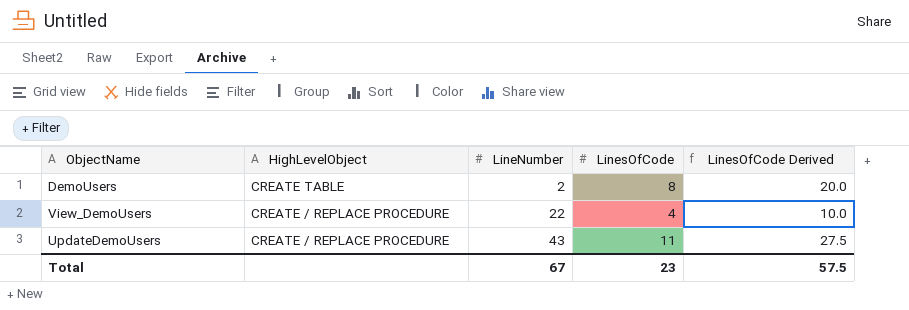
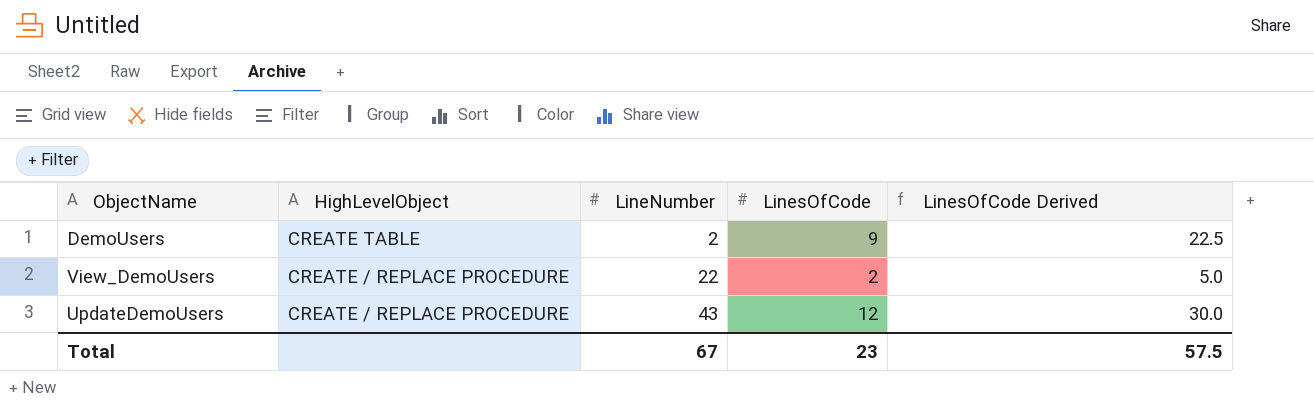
DemoUsers | LinesOfCode: 8 -> 9
DemoUsers | LinesOfCode Derived: 20.0 -> 22.5
View_DemoUsers | LinesOfCode: 4 -> 2
View_DemoUsers | LinesOfCode Derived: 10.0 -> 5.0
UpdateDemoUsers | LinesOfCode: 11 -> 12
UpdateDemoUsers | LinesOfCode Derived: 27.5 -> 30.0

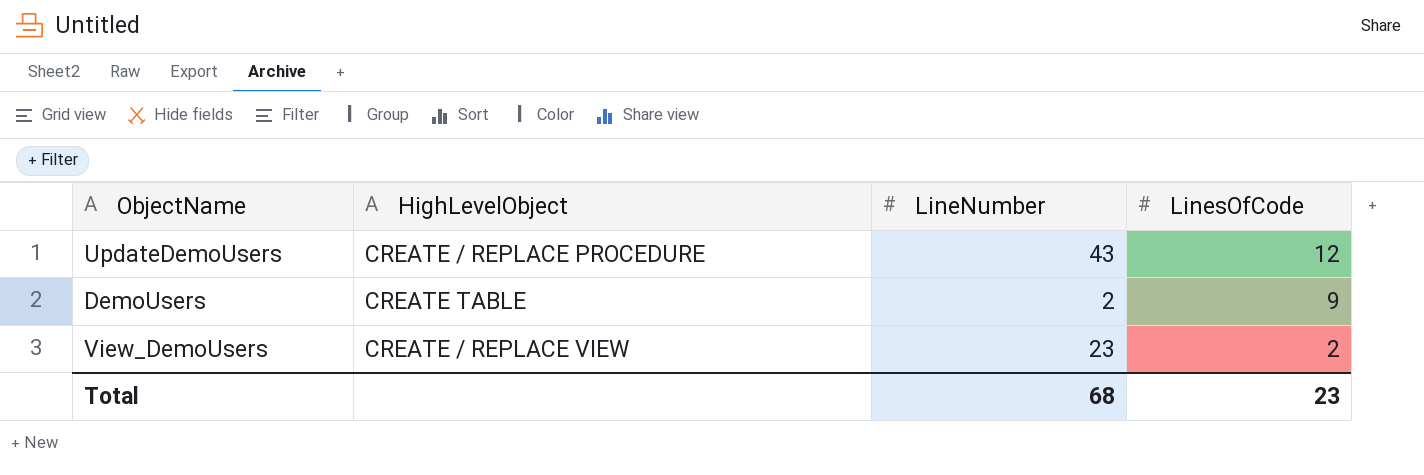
row order: HighLevelObject descending -> LinesOfCode descending
column LinesOfCode Derived | formula: [LinesOfCode] * 2.5 -> none
View_DemoUsers | HighLevelObject: CREATE / REPLACE PROCEDURE -> CREATE / REPLACE VIEW
View_DemoUsers | LineNumber: 22 -> 23
Total | LineNumber: 67 -> 68

